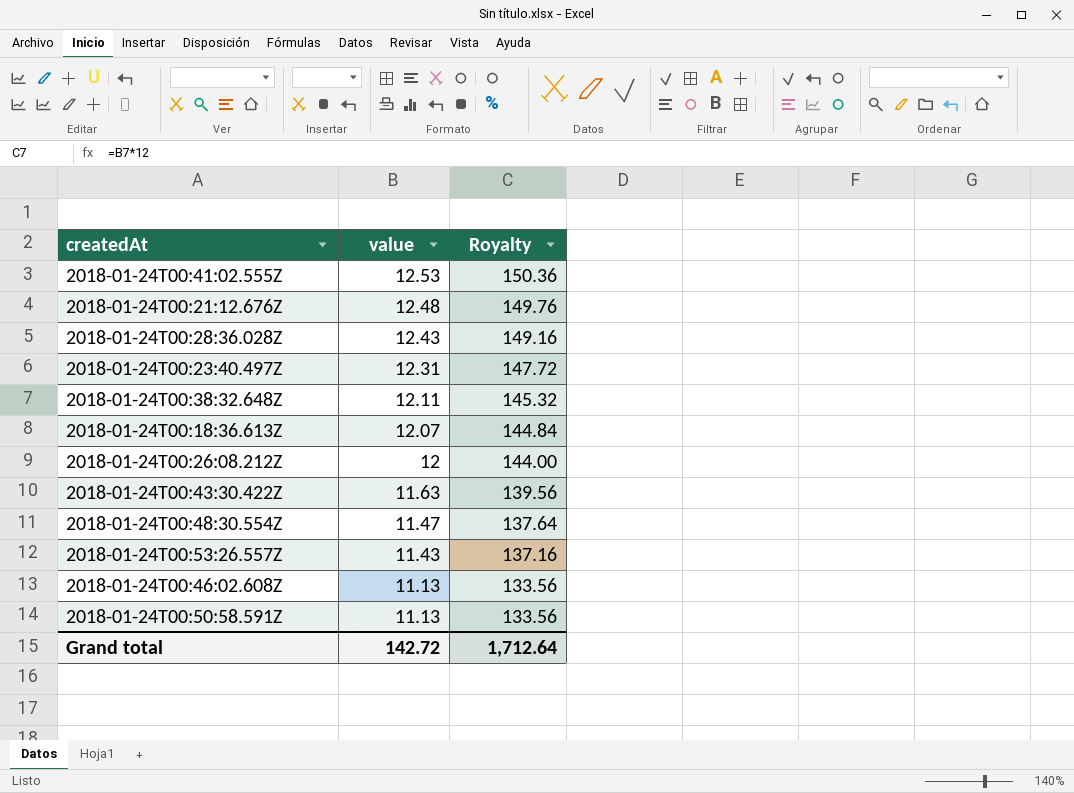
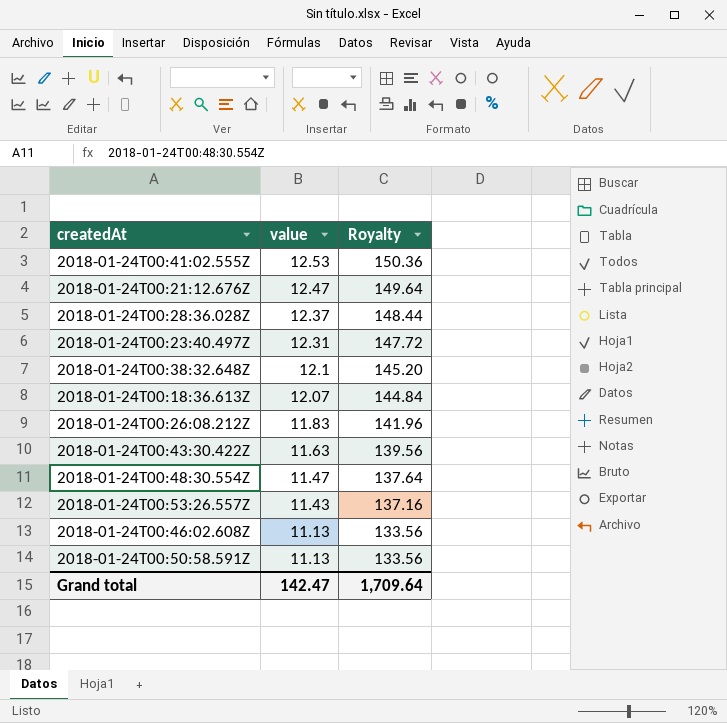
2018-01-24T00:21:12.676Z | value: 12.48 -> 12.47
2018-01-24T00:21:12.676Z | Royalty: 149.76 -> 149.64
2018-01-24T00:28:36.028Z | value: 12.43 -> 12.37
2018-01-24T00:28:36.028Z | Royalty: 149.16 -> 148.44
2018-01-24T00:38:32.648Z | value: 12.11 -> 12.1
2018-01-24T00:38:32.648Z | Royalty: 145.32 -> 145.20
2018-01-24T00:26:08.212Z | value: 12 -> 11.83
2018-01-24T00:26:08.212Z | Royalty: 144.00 -> 141.96
Grand total | value: 142.72 -> 142.47
Grand total | Royalty: 1,712.64 -> 1,709.64

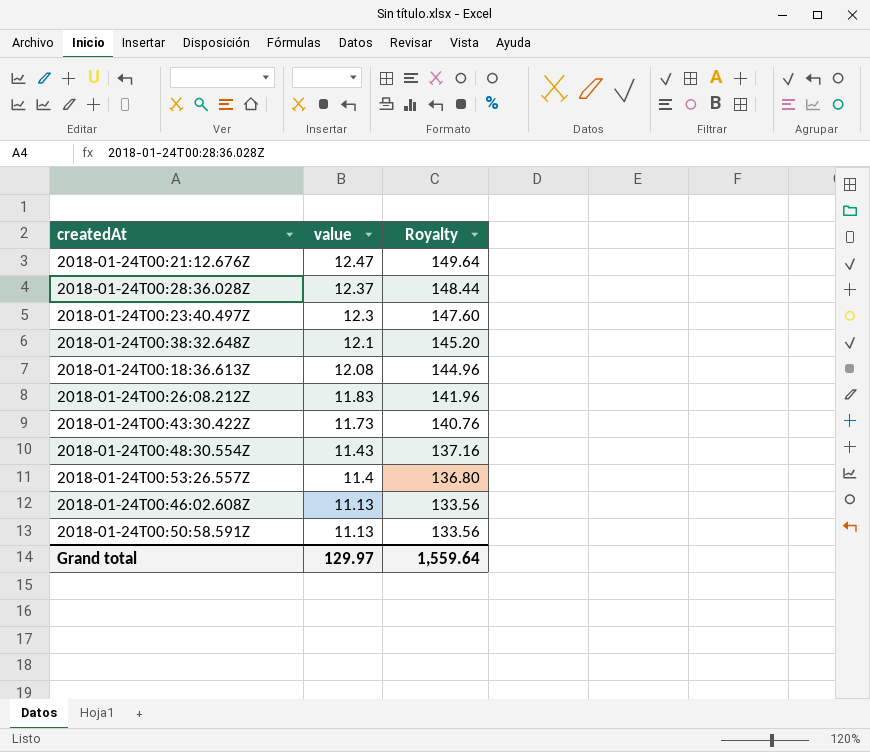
row 2018-01-24T00:41:02.555Z: 12.53 | 150.36 -> none
2018-01-24T00:23:40.497Z | value: 12.31 -> 12.3
2018-01-24T00:23:40.497Z | Royalty: 147.72 -> 147.60
2018-01-24T00:18:36.613Z | value: 12.07 -> 12.08
2018-01-24T00:18:36.613Z | Royalty: 144.84 -> 144.96
2018-01-24T00:43:30.422Z | value: 11.63 -> 11.73
2018-01-24T00:43:30.422Z | Royalty: 139.56 -> 140.76
2018-01-24T00:48:30.554Z | value: 11.47 -> 11.43
2018-01-24T00:48:30.554Z | Royalty: 137.64 -> 137.16
2018-01-24T00:53:26.557Z | value: 11.43 -> 11.4
2018-01-24T00:53:26.557Z | Royalty: 137.16 -> 136.80
Grand total | value: 142.47 -> 129.97
Grand total | Royalty: 1,709.64 -> 1,559.64

